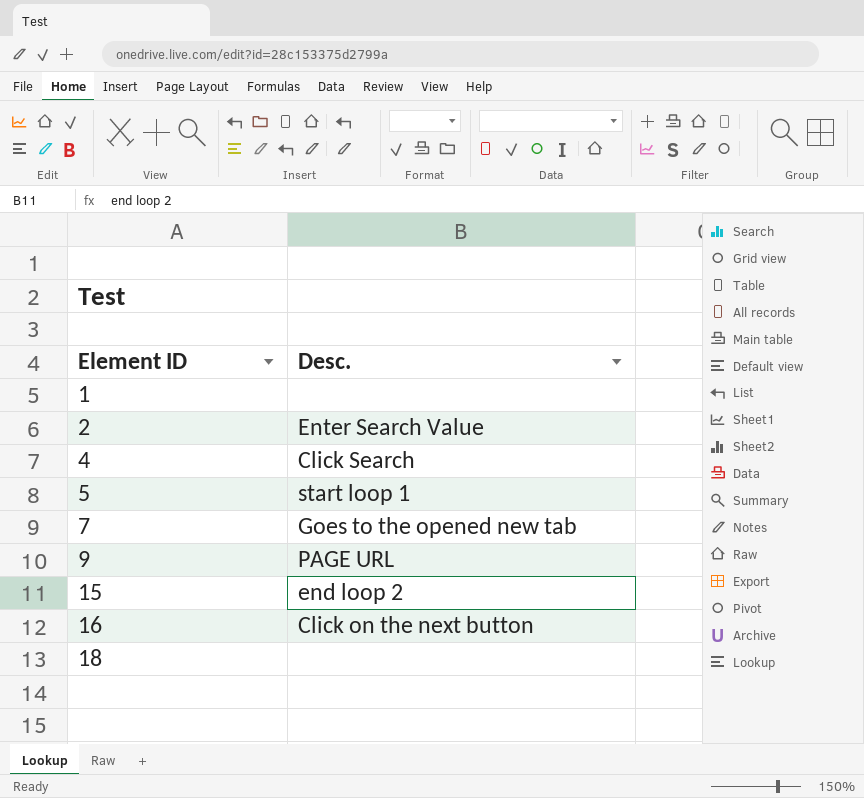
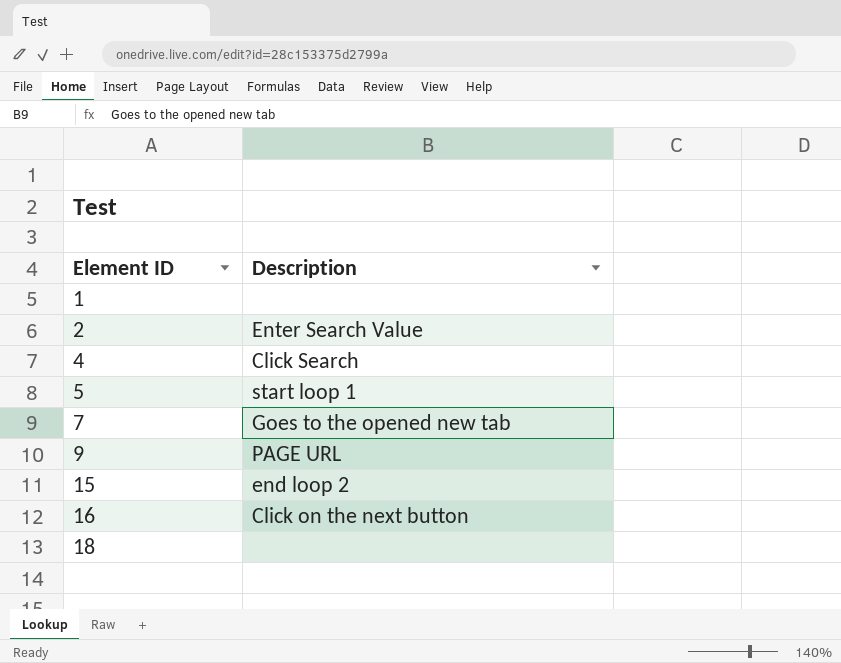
column name: Desc. -> Description

